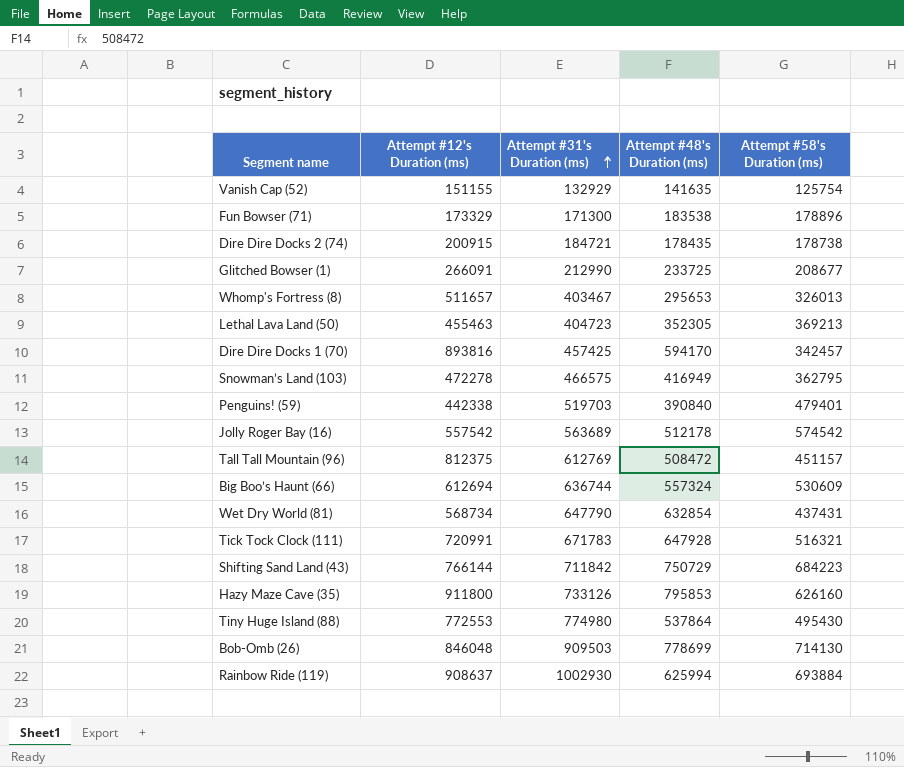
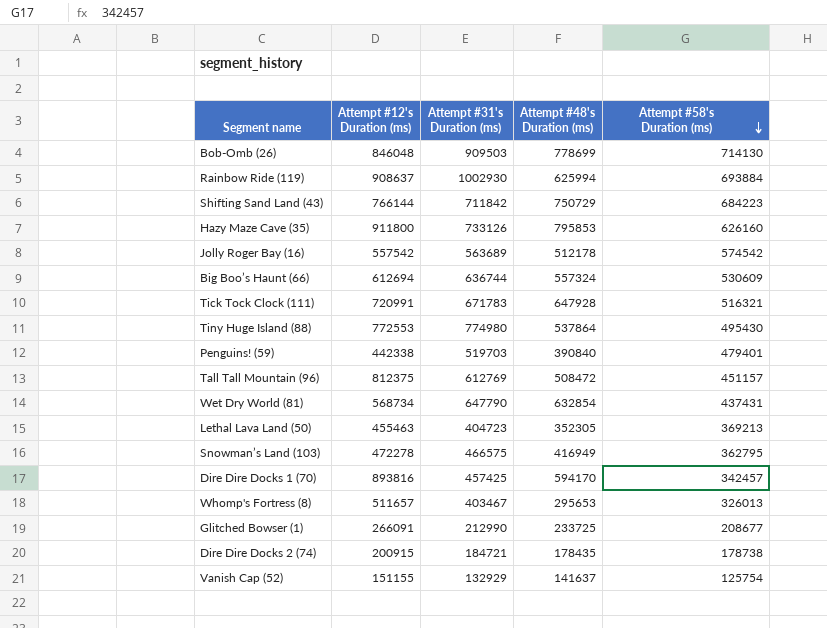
row order: Attempt #31's Duration (ms) ascending -> Attempt #58's Duration (ms) descending
row Fun Bowser (71): 173329 | 171300 | 183538 | 178896 -> none
Vanish Cap (52) | Attempt #48's Duration (ms): 141635 -> 141637

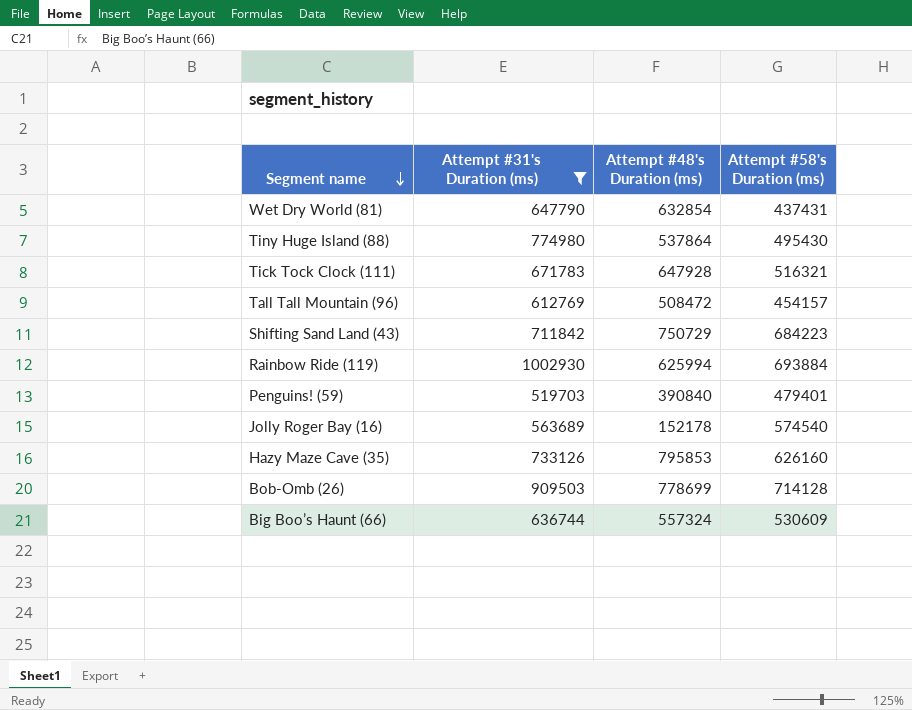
filter: none -> Attempt #31's Duration (ms) >= 519703
row order: Attempt #58's Duration (ms) descending -> Segment name descending
column Attempt #12's Duration (ms) | position: 2 -> none
Tall Tall Mountain (96) | Attempt #58's Duration (ms): 451157 -> 454157
Jolly Roger Bay (16) | Attempt #48's Duration (ms): 512178 -> 152178
Jolly Roger Bay (16) | Attempt #58's Duration (ms): 574542 -> 574540
Bob-Omb (26) | Attempt #58's Duration (ms): 714130 -> 714128

